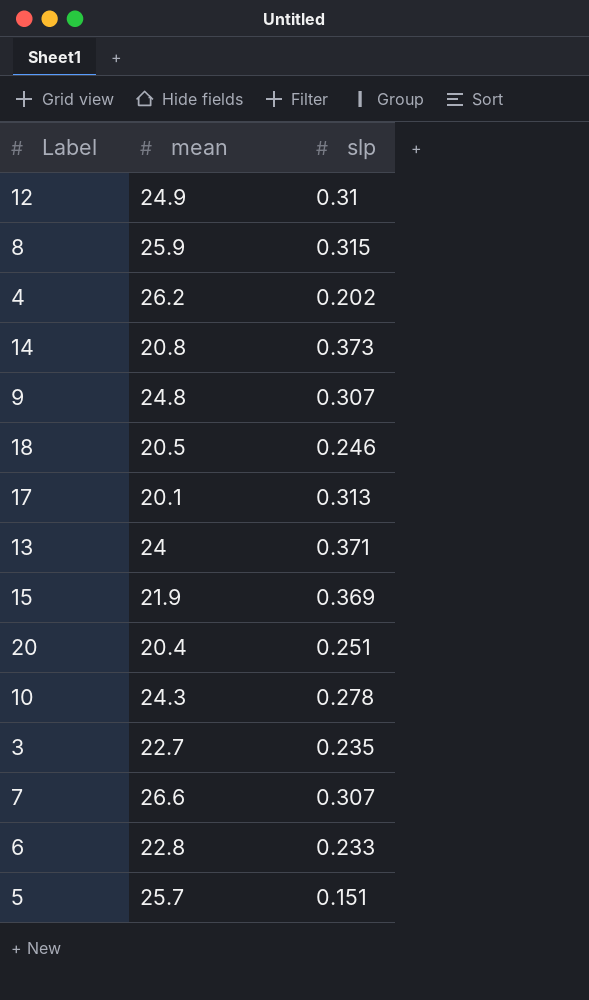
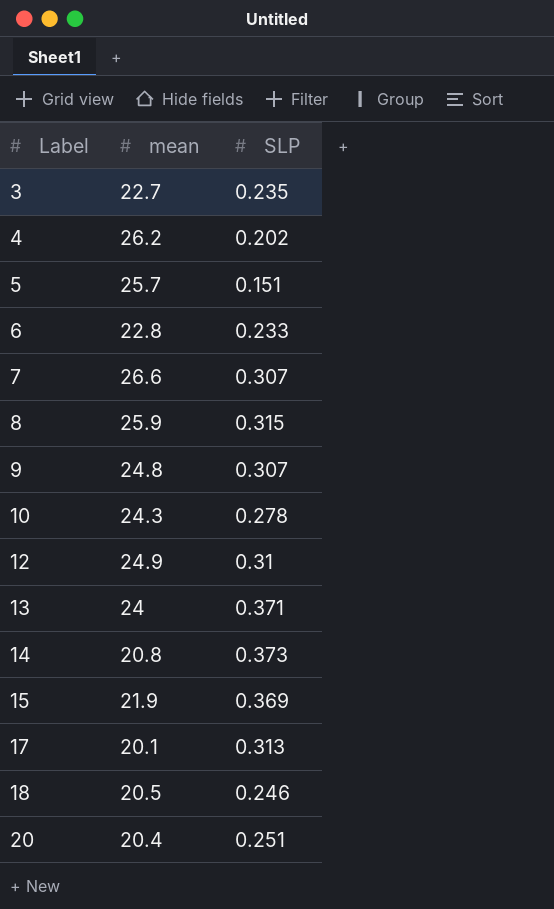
row order: none -> Label ascending
column name: slp -> SLP

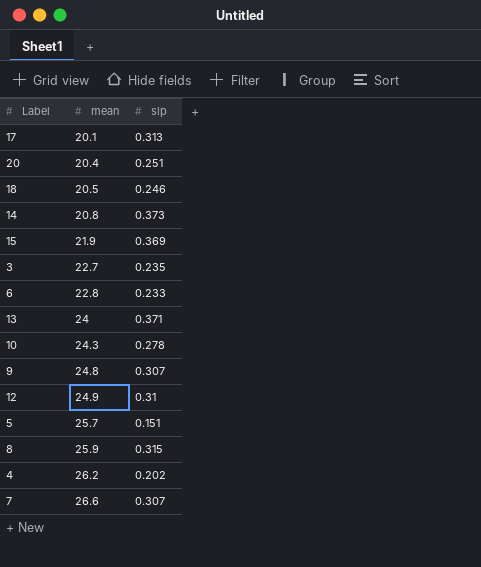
row order: Label ascending -> mean ascending
column name: SLP -> slp

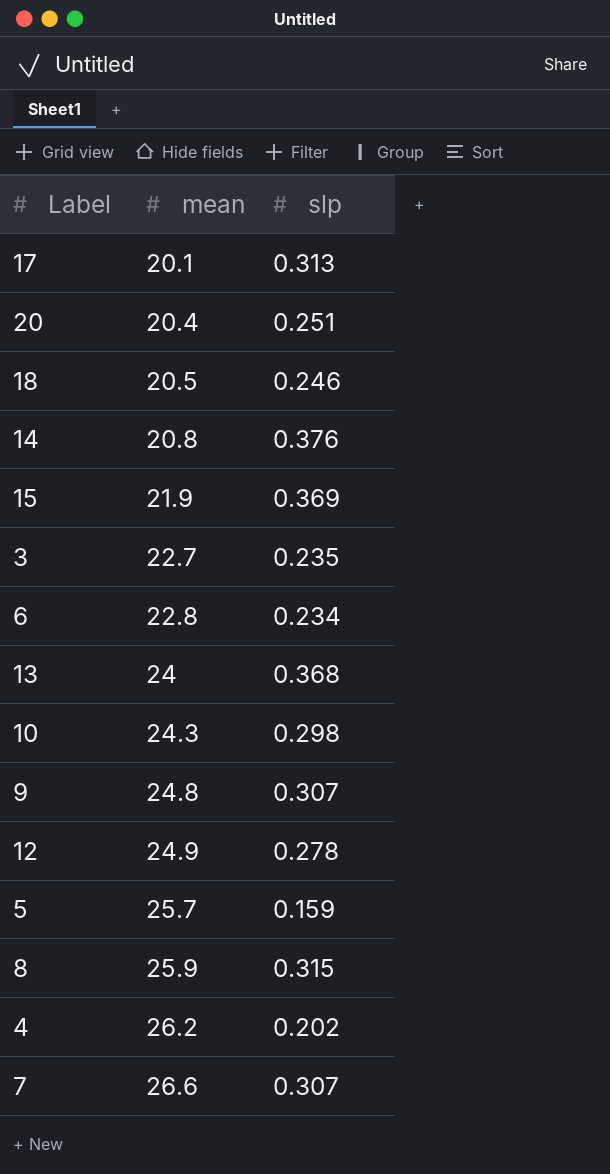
14 | slp: 0.373 -> 0.376
6 | slp: 0.233 -> 0.234
13 | slp: 0.371 -> 0.368
10 | slp: 0.278 -> 0.298
12 | slp: 0.31 -> 0.278
5 | slp: 0.151 -> 0.159

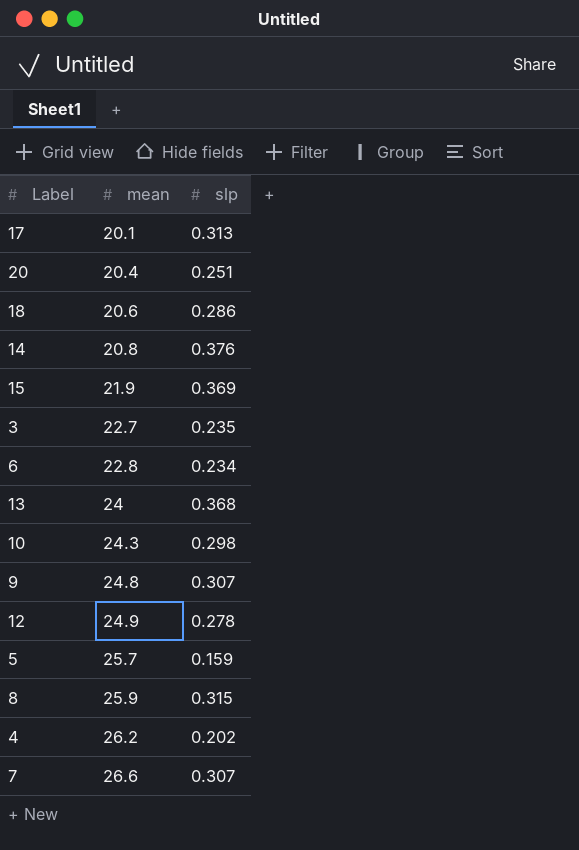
18 | mean: 20.5 -> 20.6
18 | slp: 0.246 -> 0.286

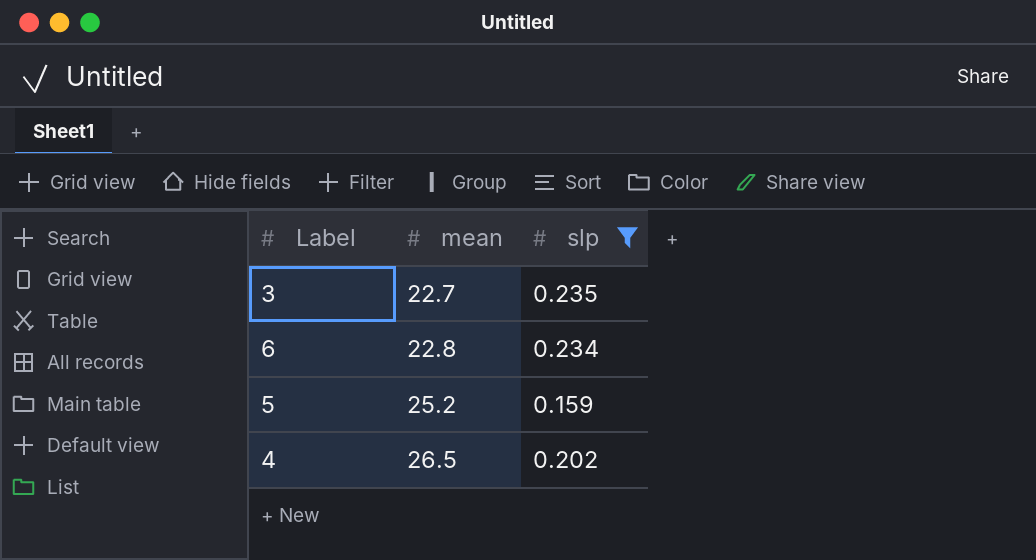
filter: none -> slp <= 0.235
5 | mean: 25.7 -> 25.2
4 | mean: 26.2 -> 26.5

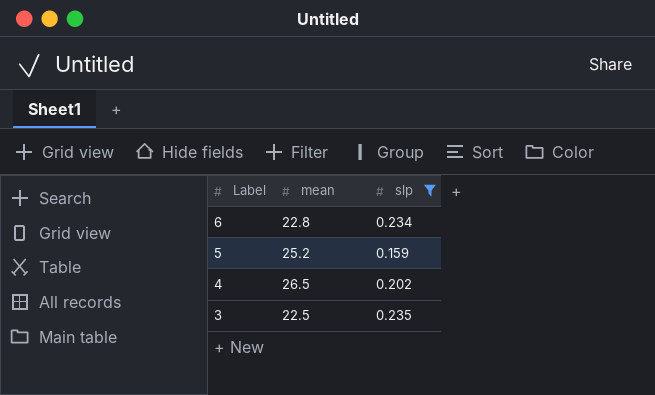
row order: mean ascending -> Label descending
3 | mean: 22.7 -> 22.5

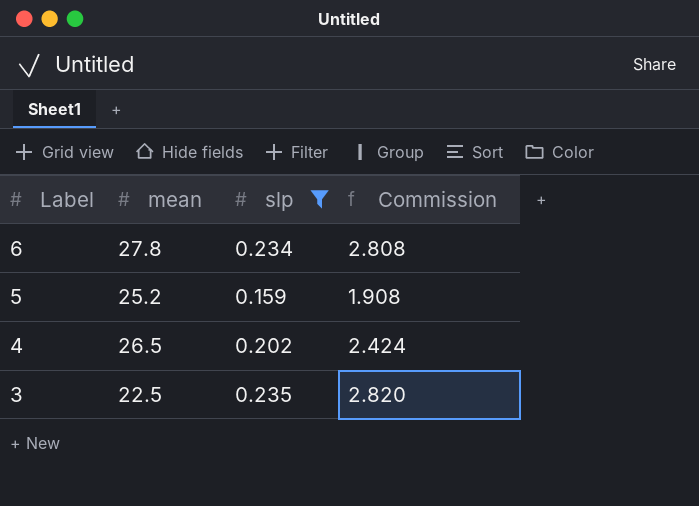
column Commission | formula: none -> [slp] * 12
6 | mean: 22.8 -> 27.8

